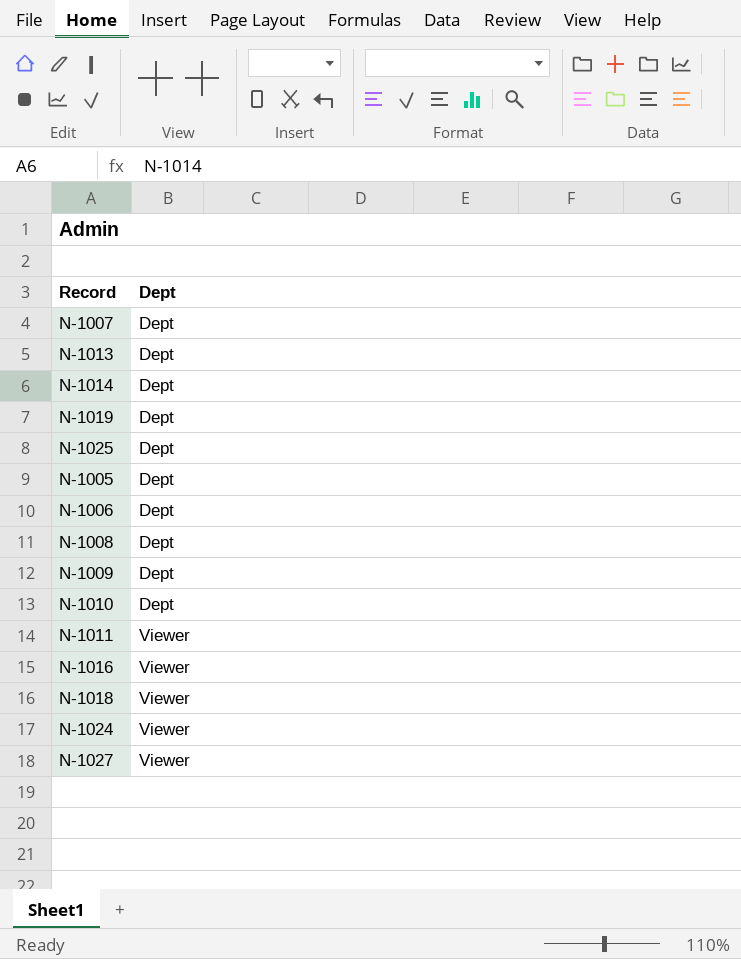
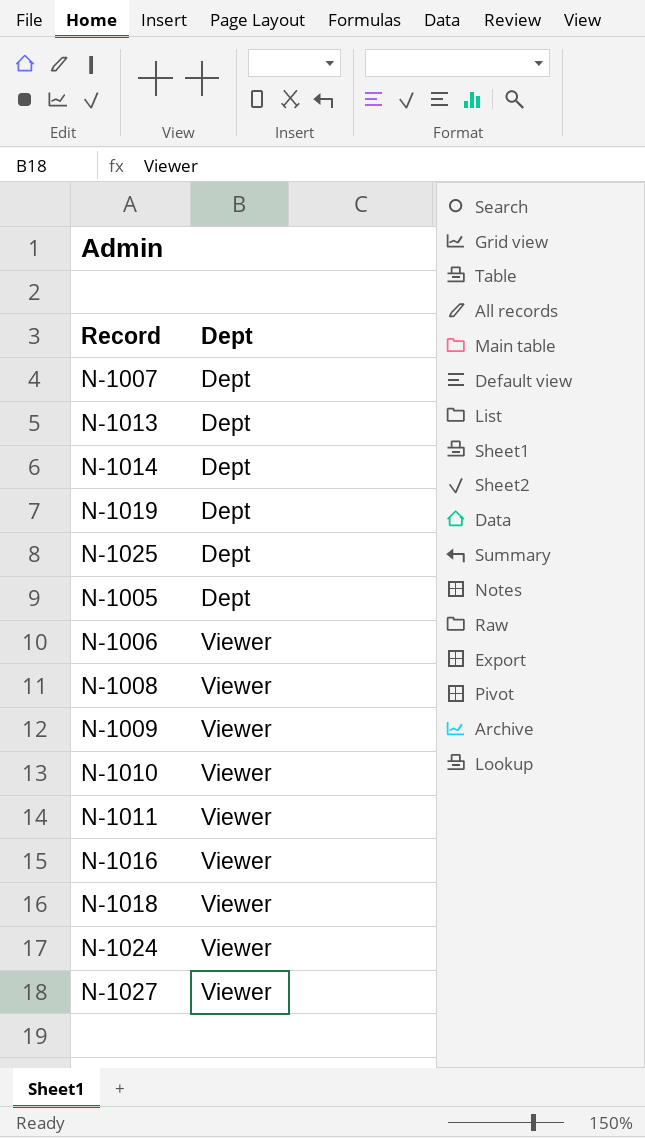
N-1006 | Dept: Dept -> Viewer
N-1008 | Dept: Dept -> Viewer
N-1009 | Dept: Dept -> Viewer
N-1010 | Dept: Dept -> Viewer

